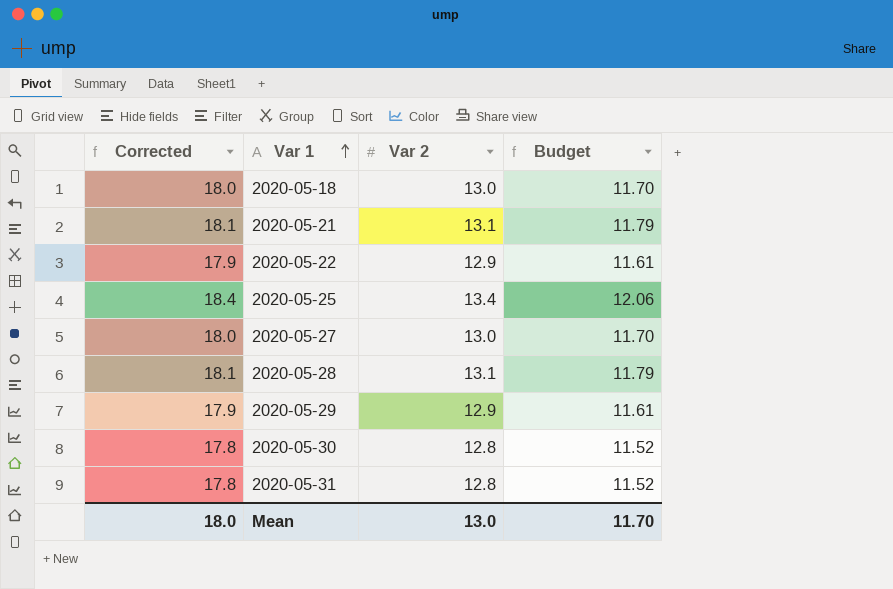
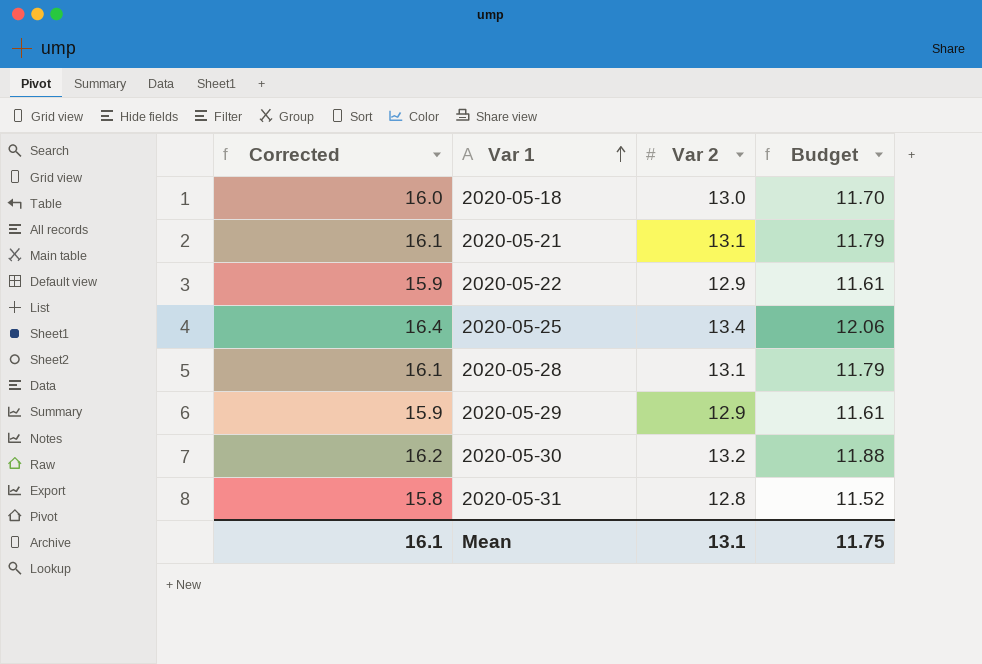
column Corrected | formula: [Var 2] + 5 -> [Var 2] + 3
row 2020-05-27: 18.0 | 13.0 | 11.70 -> none
2020-05-30 | Var 2: 12.8 -> 13.2
2020-05-30 | Budget: 11.52 -> 11.88
Mean | Corrected: 18.0 -> 16.1
Mean | Var 2: 13.0 -> 13.1
Mean | Budget: 11.70 -> 11.75

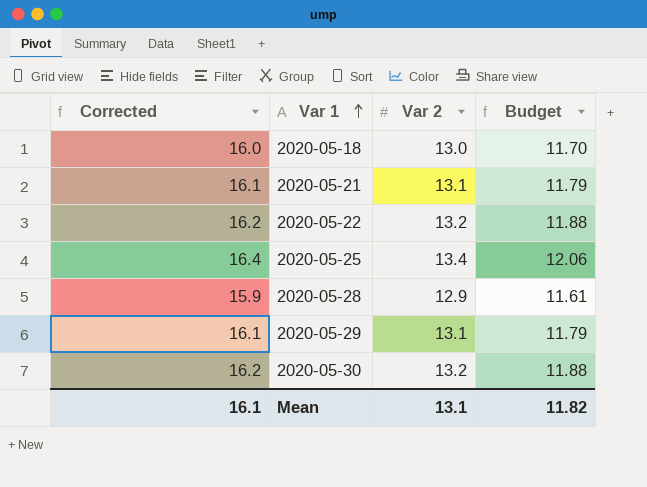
row 2020-05-31: 15.8 | 12.8 | 11.52 -> none
2020-05-22 | Corrected: 15.9 -> 16.2
2020-05-22 | Var 2: 12.9 -> 13.2
2020-05-22 | Budget: 11.61 -> 11.88
2020-05-28 | Corrected: 16.1 -> 15.9
2020-05-28 | Var 2: 13.1 -> 12.9
2020-05-28 | Budget: 11.79 -> 11.61
2020-05-29 | Corrected: 15.9 -> 16.1
2020-05-29 | Var 2: 12.9 -> 13.1
2020-05-29 | Budget: 11.61 -> 11.79
Mean | Budget: 11.75 -> 11.82

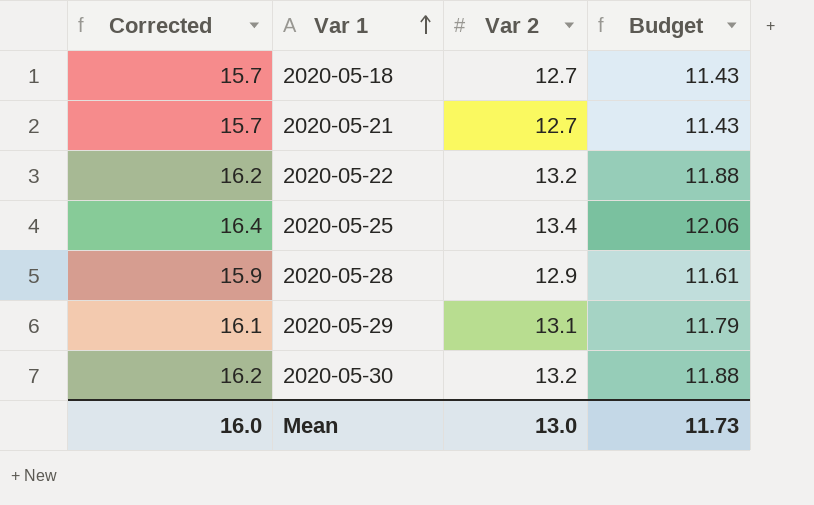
2020-05-18 | Corrected: 16.0 -> 15.7
2020-05-18 | Var 2: 13.0 -> 12.7
2020-05-18 | Budget: 11.70 -> 11.43
2020-05-21 | Corrected: 16.1 -> 15.7
2020-05-21 | Var 2: 13.1 -> 12.7
2020-05-21 | Budget: 11.79 -> 11.43
Mean | Corrected: 16.1 -> 16.0
Mean | Var 2: 13.1 -> 13.0
Mean | Budget: 11.82 -> 11.73

